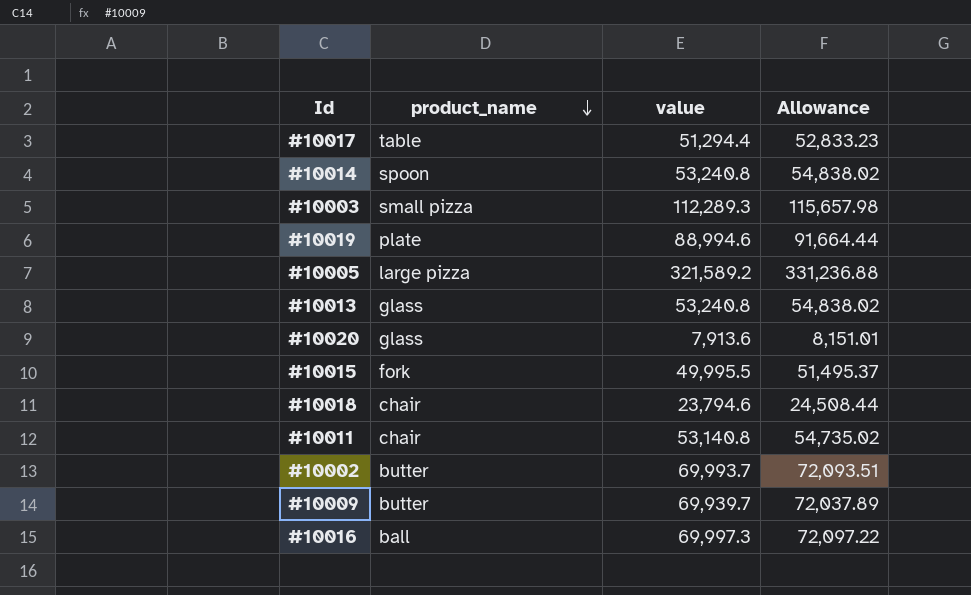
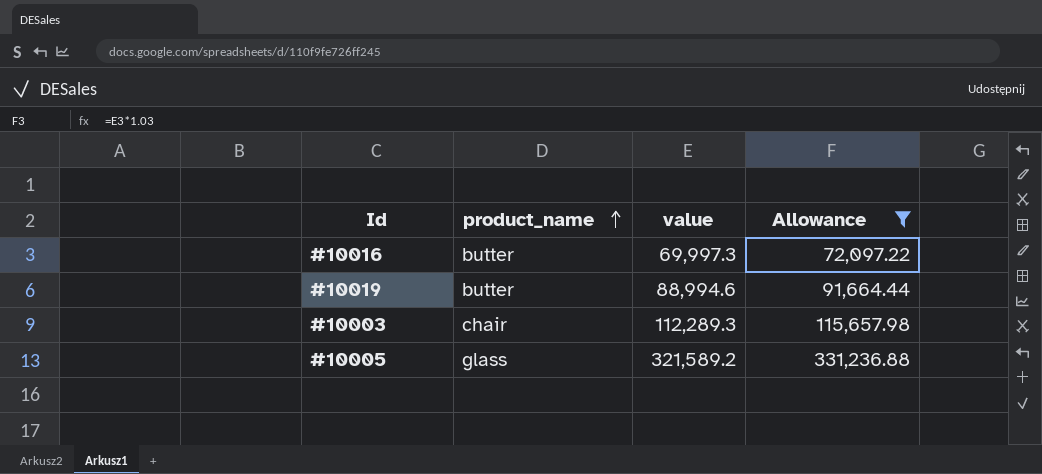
filter: none -> Allowance >= 72,097.22
row order: product_name descending -> product_name ascending
#10016 | product_name: ball -> butter
#10019 | product_name: plate -> butter
#10003 | product_name: small pizza -> chair
#10005 | product_name: large pizza -> glass

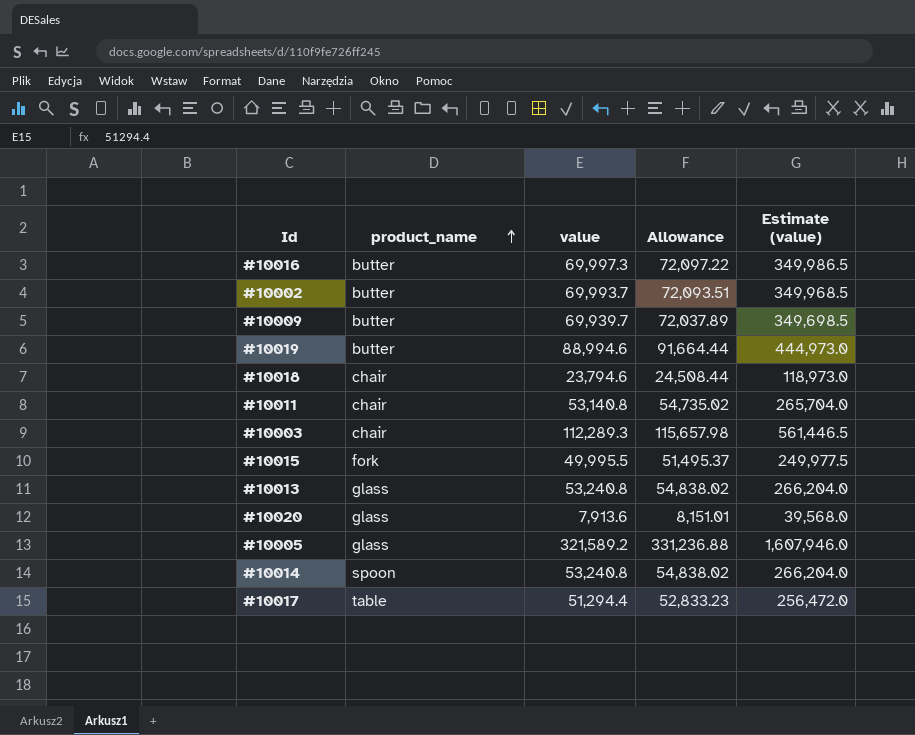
filter: Allowance >= 72,097.22 -> none
column Estimate (value) | formula: none -> [value] * 5

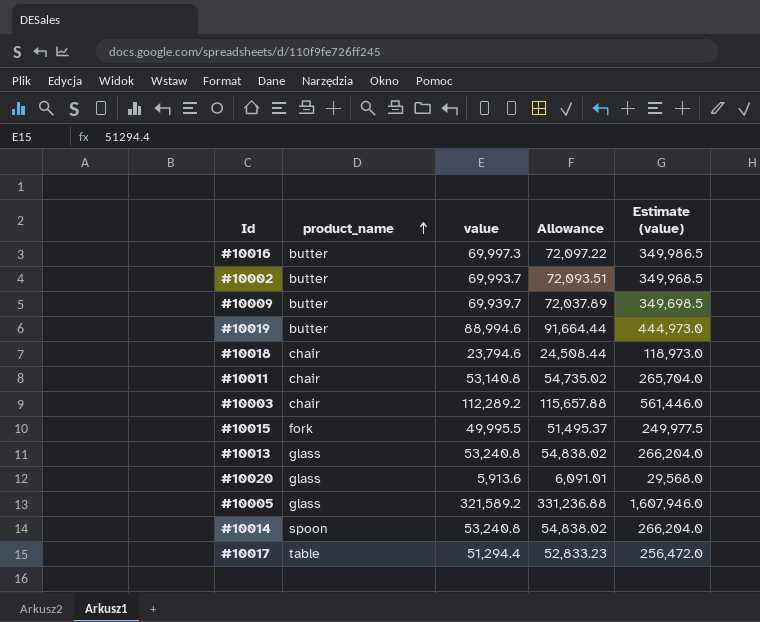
#10003 | value: 112,289.3 -> 112,289.2
#10003 | Allowance: 115,657.98 -> 115,657.88
#10003 | Estimate (value): 561,446.5 -> 561,446.0
#10020 | value: 7,913.6 -> 5,913.6
#10020 | Allowance: 8,151.01 -> 6,091.01
#10020 | Estimate (value): 39,568.0 -> 29,568.0

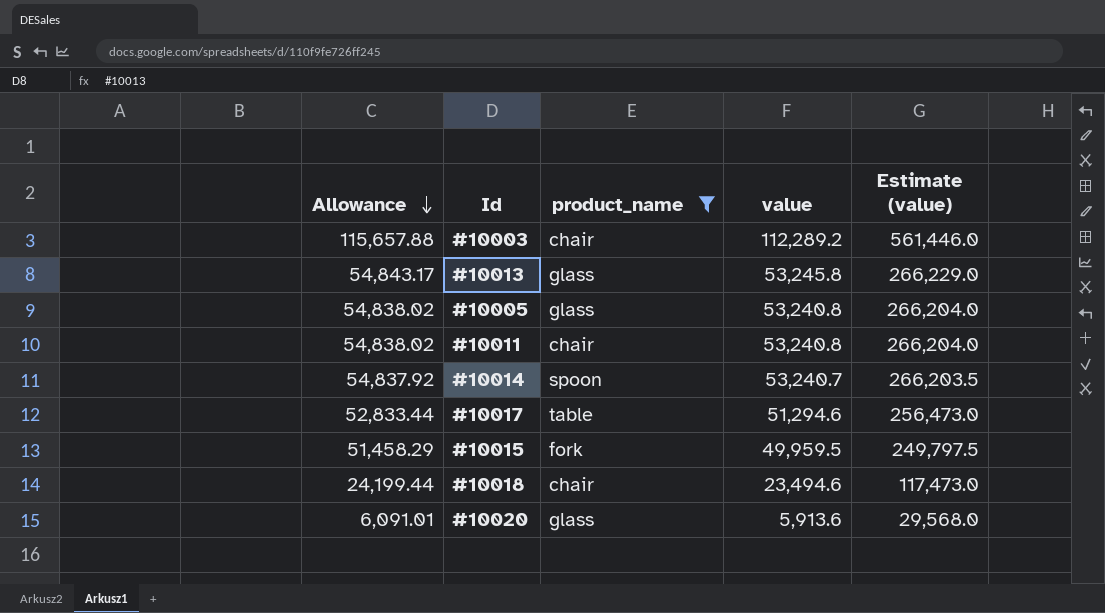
filter: none -> product_name != butter
row order: product_name ascending -> Allowance descending
column Allowance | position: 4 -> 1
#10013 | Allowance: 54,838.02 -> 54,843.17
#10013 | value: 53,240.8 -> 53,245.8
#10013 | Estimate (value): 266,204.0 -> 266,229.0
#10005 | Allowance: 331,236.88 -> 54,838.02
#10005 | value: 321,589.2 -> 53,240.8
#10005 | Estimate (value): 1,607,946.0 -> 266,204.0
#10011 | Allowance: 54,735.02 -> 54,838.02
#10011 | value: 53,140.8 -> 53,240.8
#10011 | Estimate (value): 265,704.0 -> 266,204.0
#10014 | Allowance: 54,838.02 -> 54,837.92
#10014 | value: 53,240.8 -> 53,240.7
#10014 | Estimate (value): 266,204.0 -> 266,203.5
#10017 | Allowance: 52,833.23 -> 52,833.44
#10017 | value: 51,294.4 -> 51,294.6
#10017 | Estimate (value): 256,472.0 -> 256,473.0
#10015 | Allowance: 51,495.37 -> 51,458.29
#10015 | value: 49,995.5 -> 49,959.5
#10015 | Estimate (value): 249,977.5 -> 249,797.5
#10018 | Allowance: 24,508.44 -> 24,199.44
#10018 | value: 23,794.6 -> 23,494.6
#10018 | Estimate (value): 118,973.0 -> 117,473.0

